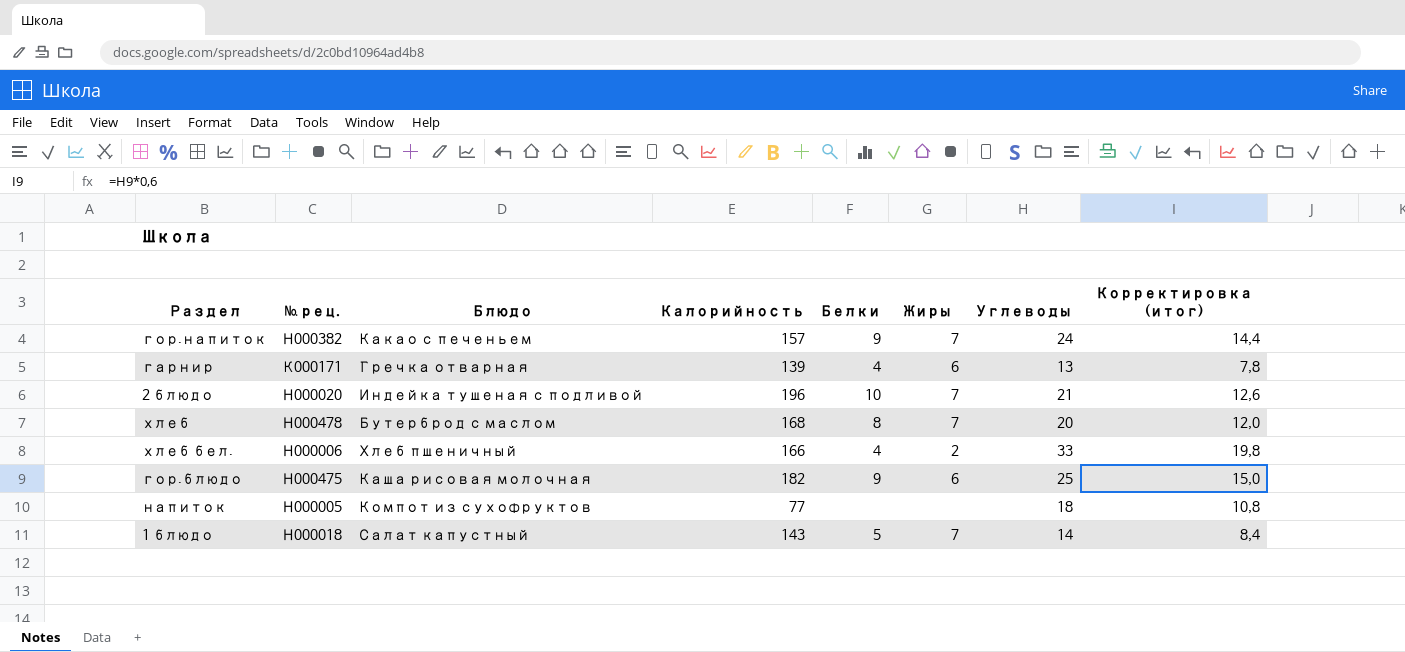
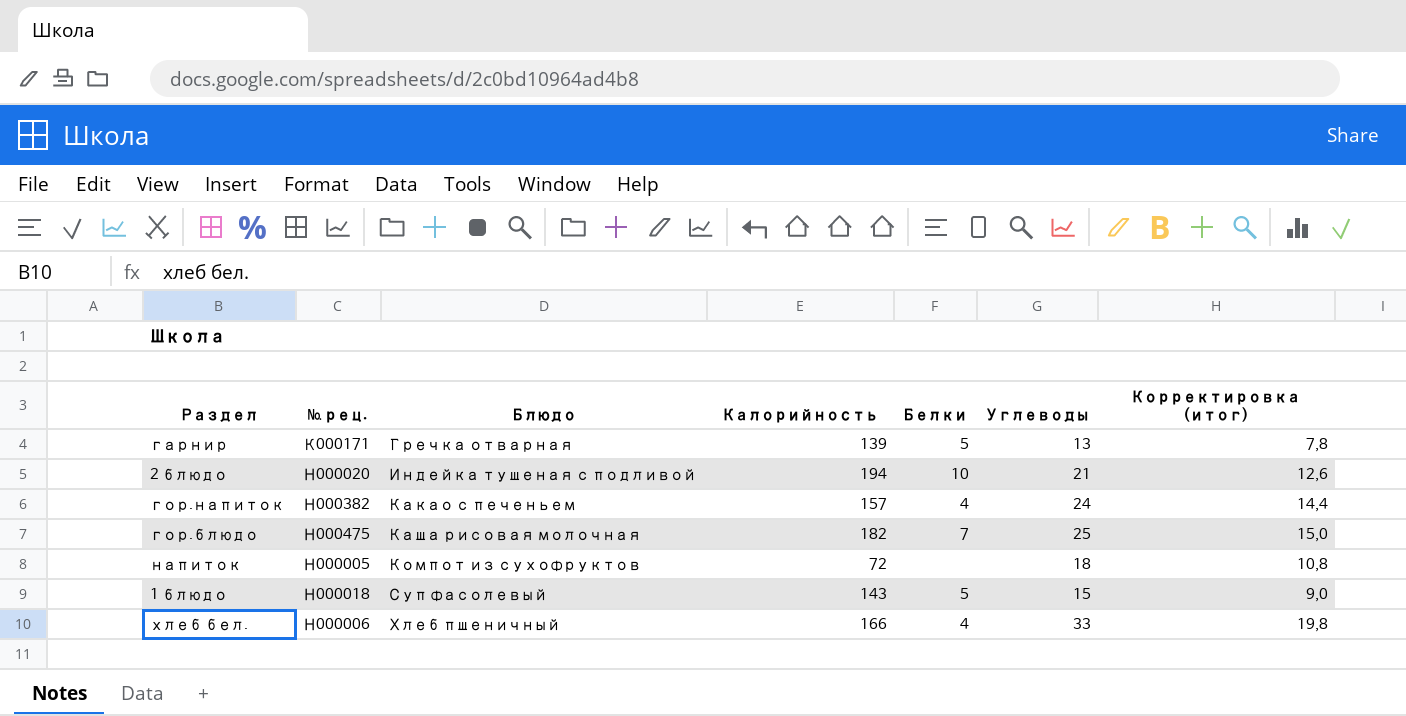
row order: none -> Блюдо ascending
column Жиры | position: 6 -> none
row хлеб: Н000478 | Бутерброд с маслом | 168 | 8 | 7 | 20 | 12,0 -> none
гарнир | Белки: 4 -> 5
2 блюдо | Калорийность: 196 -> 194
гор.напиток | Белки: 9 -> 4
гор.блюдо | Белки: 9 -> 7
напиток | Калорийность: 77 -> 72
1 блюдо | Блюдо: Салат капустный -> Суп фасолевый
1 блюдо | Углеводы: 14 -> 15
1 блюдо | Корректировка (итог): 8,4 -> 9,0

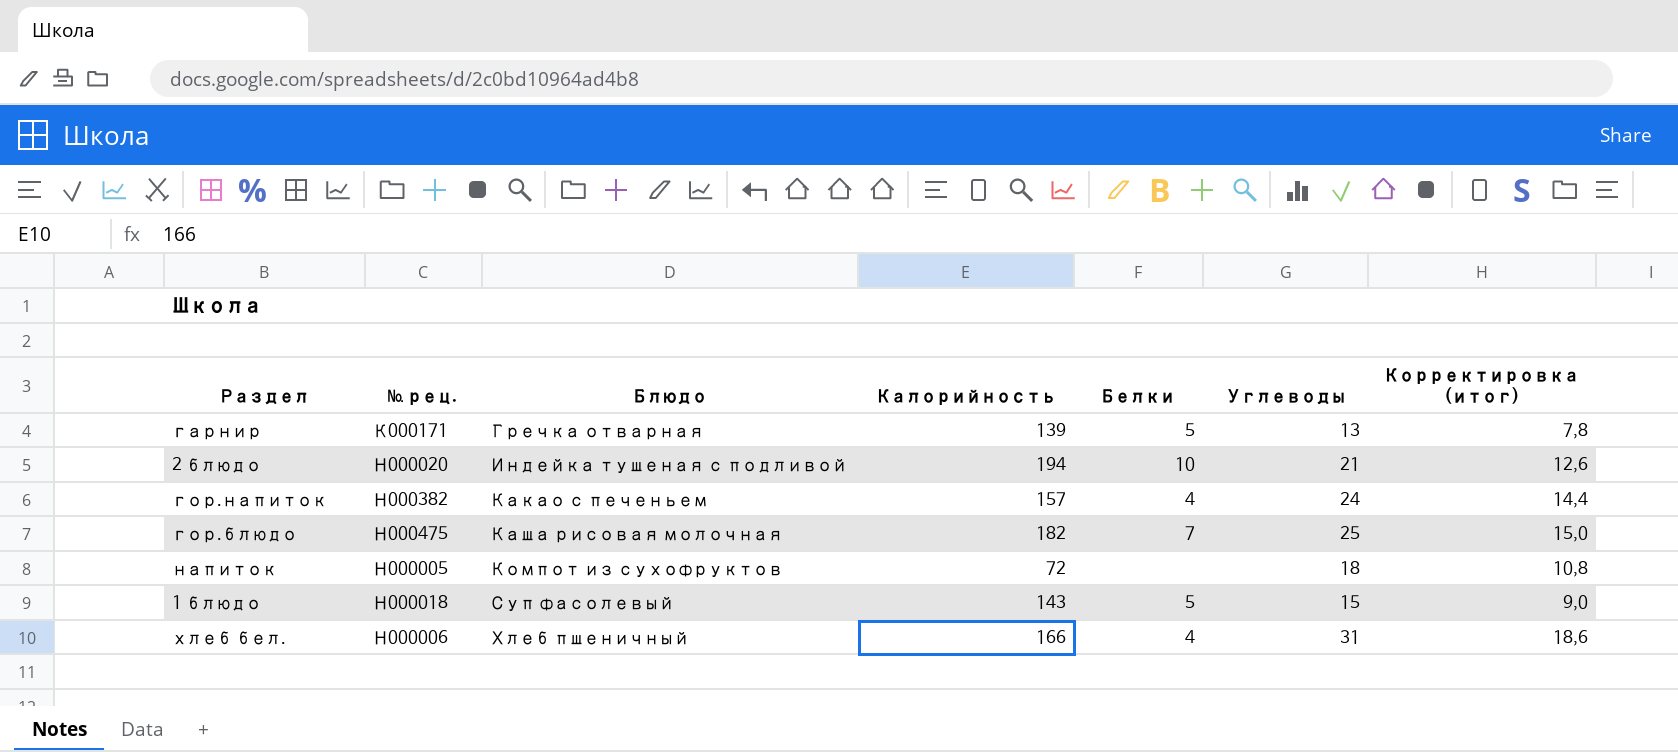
хлеб бел. | Углеводы: 33 -> 31
хлеб бел. | Корректировка (итог): 19,8 -> 18,6

